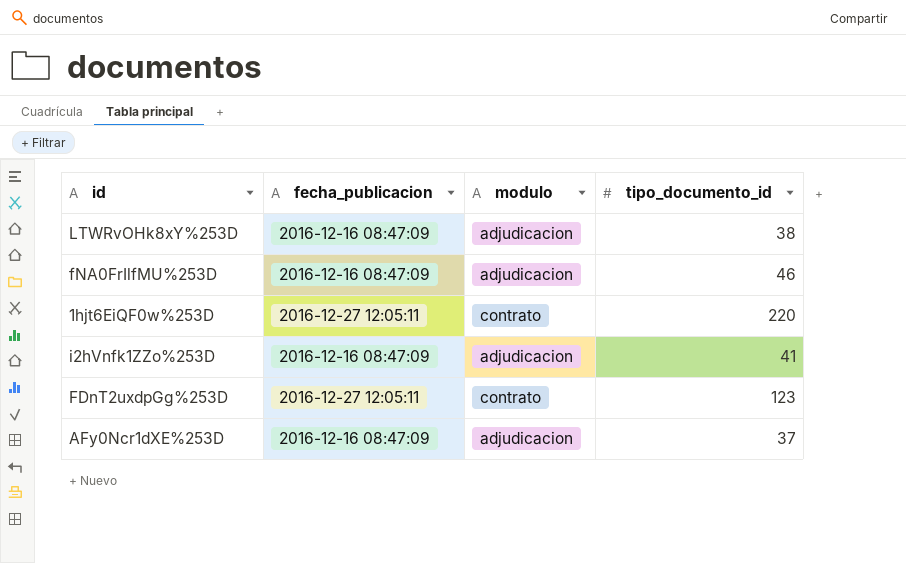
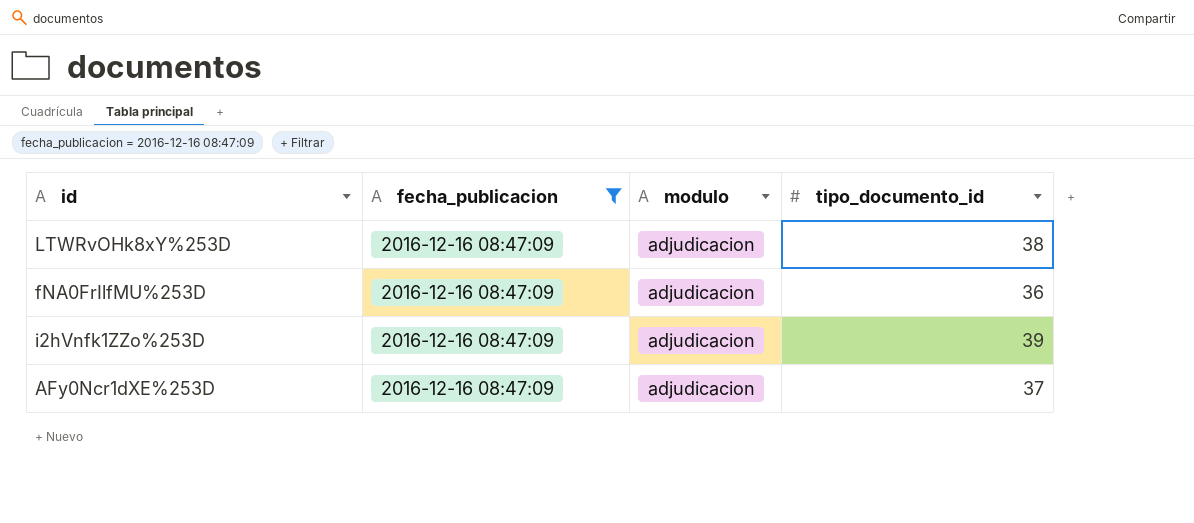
filter: none -> fecha_publicacion = 2016-12-16 08:47:09
fNA0FrIlfMU%253D | tipo_documento_id: 46 -> 36
i2hVnfk1ZZo%253D | tipo_documento_id: 41 -> 39

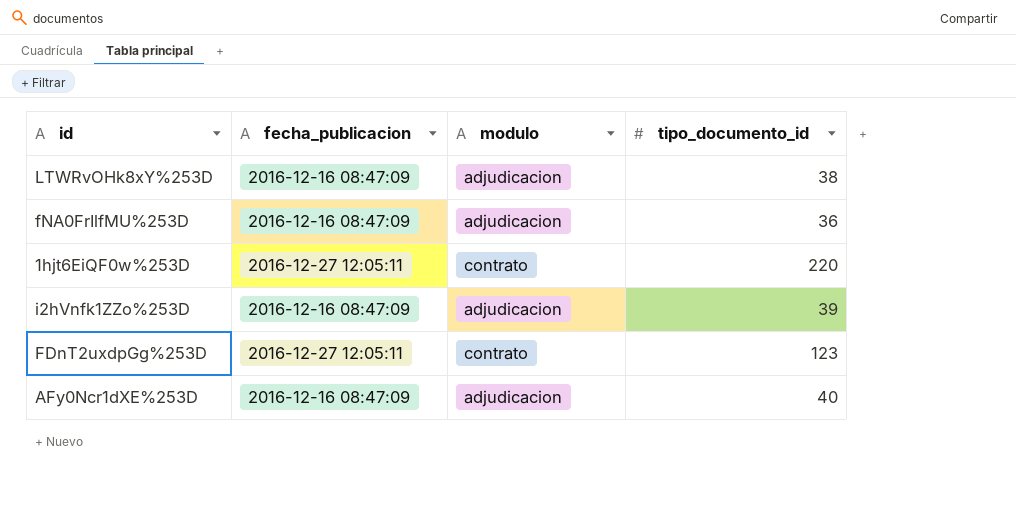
filter: fecha_publicacion = 2016-12-16 08:47:09 -> none
AFy0Ncr1dXE%253D | tipo_documento_id: 37 -> 40

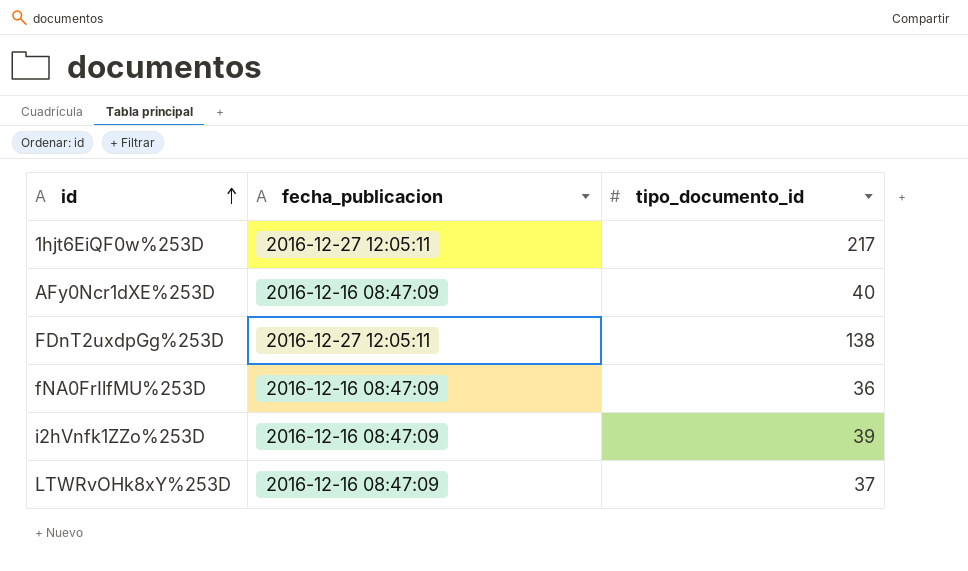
row order: none -> id ascending
column modulo | position: 3 -> none
1hjt6EiQF0w%253D | tipo_documento_id: 220 -> 217
FDnT2uxdpGg%253D | tipo_documento_id: 123 -> 138
LTWRvOHk8xY%253D | tipo_documento_id: 38 -> 37

